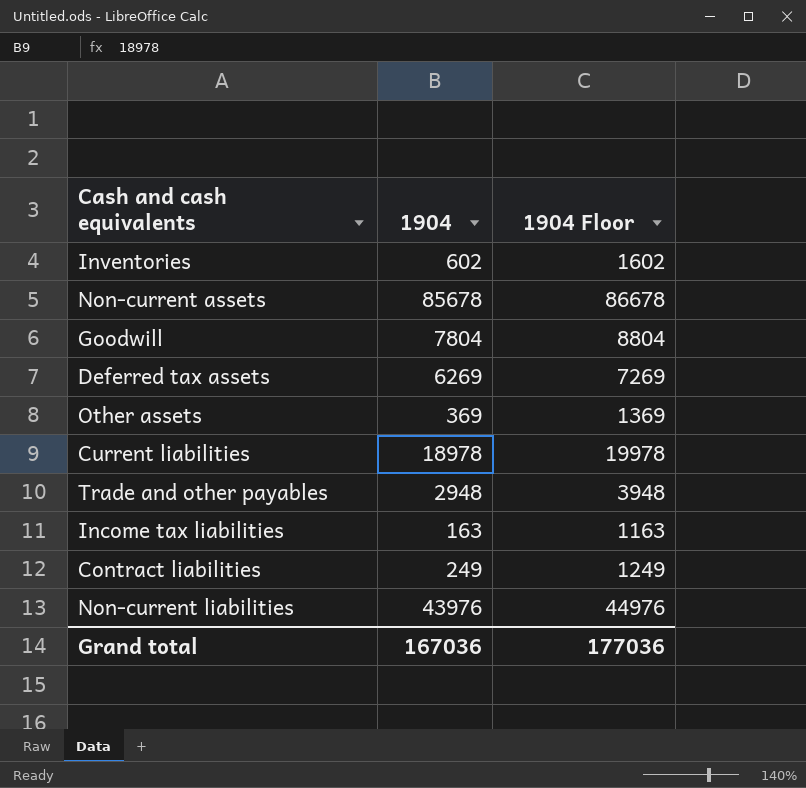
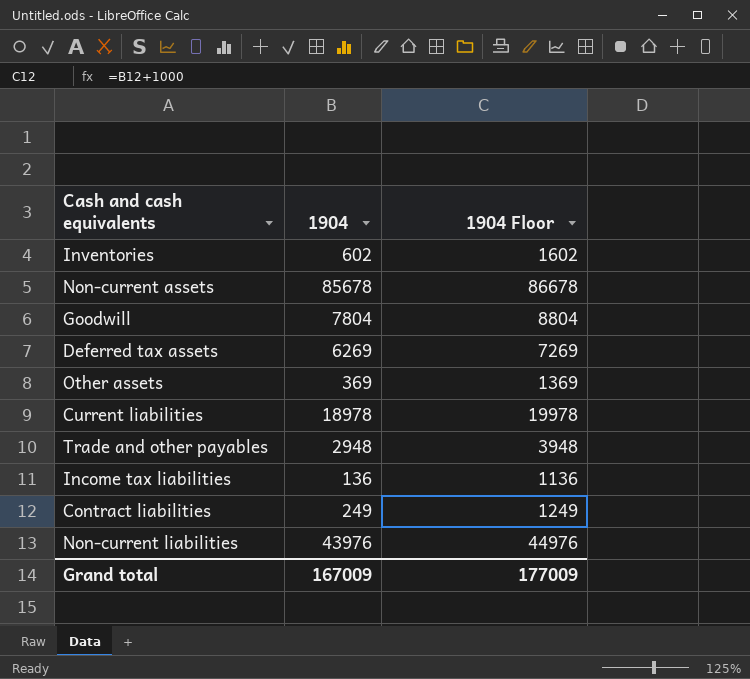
Income tax liabilities | 1904: 163 -> 136
Income tax liabilities | 1904 Floor: 1163 -> 1136
Grand total | 1904: 167036 -> 167009
Grand total | 1904 Floor: 177036 -> 177009

